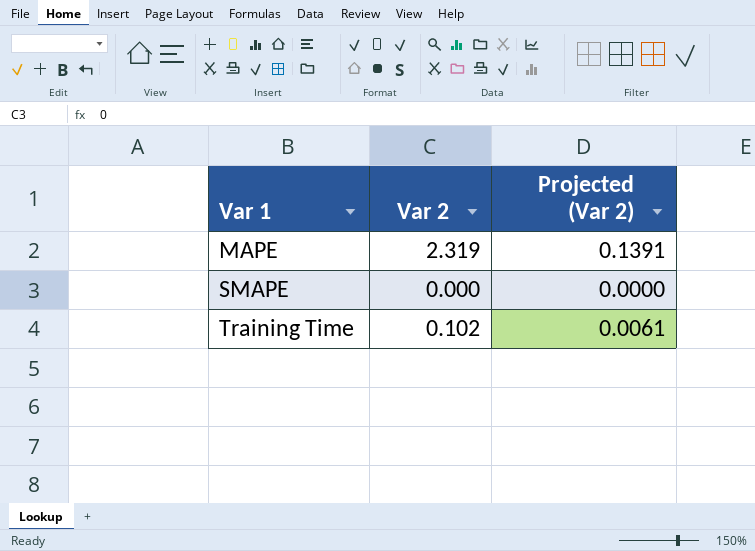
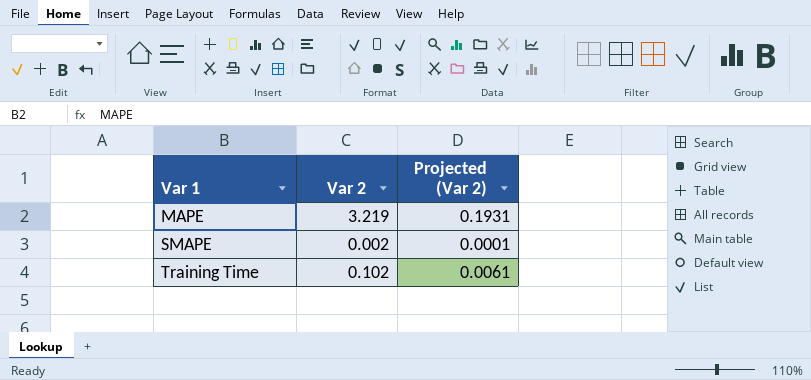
MAPE | Var 2: 2.319 -> 3.219
MAPE | Projected (Var 2): 0.1391 -> 0.1931
SMAPE | Var 2: 0.000 -> 0.002
SMAPE | Projected (Var 2): 0.0000 -> 0.0001

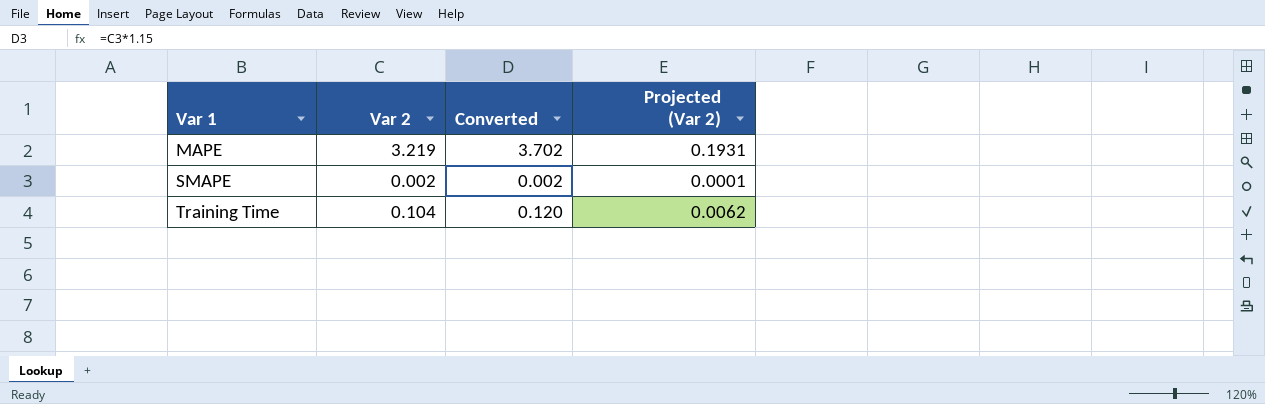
column Converted | formula: none -> [Var 2] * 1.15
Training Time | Var 2: 0.102 -> 0.104
Training Time | Projected (Var 2): 0.0061 -> 0.0062

